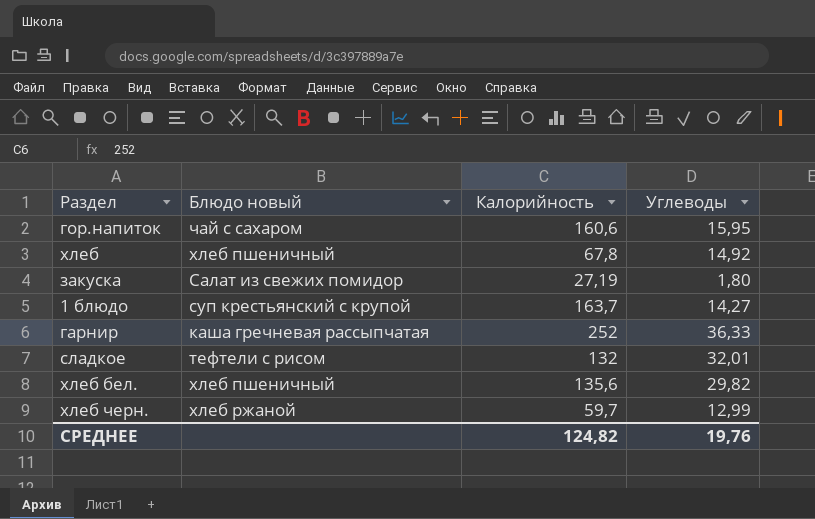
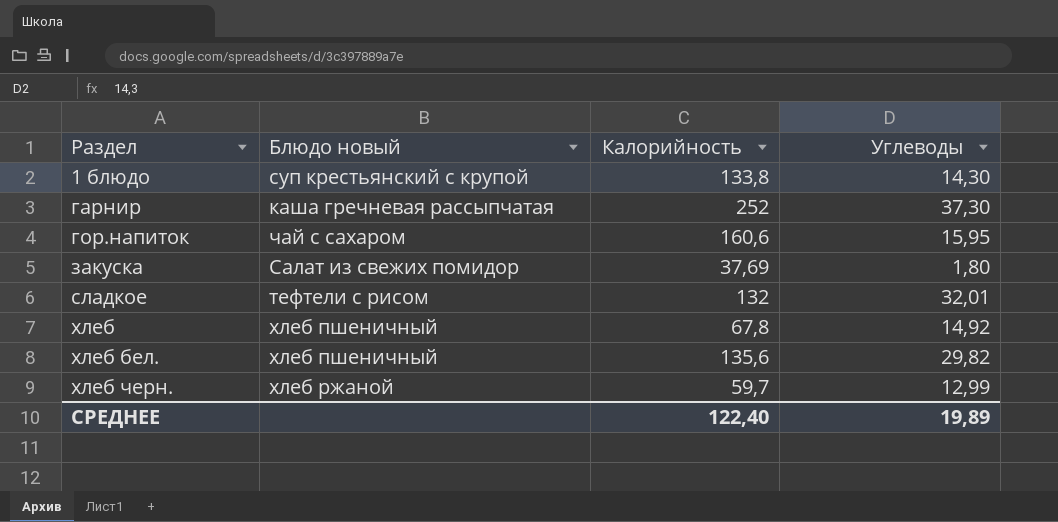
row order: none -> Раздел ascending
1 блюдо | Калорийность: 163,7 -> 133,8
1 блюдо | Углеводы: 14,27 -> 14,30
гарнир | Углеводы: 36,33 -> 37,30
закуска | Калорийность: 27,19 -> 37,69
СРЕДНЕЕ | Калорийность: 124,82 -> 122,40
СРЕДНЕЕ | Углеводы: 19,76 -> 19,89

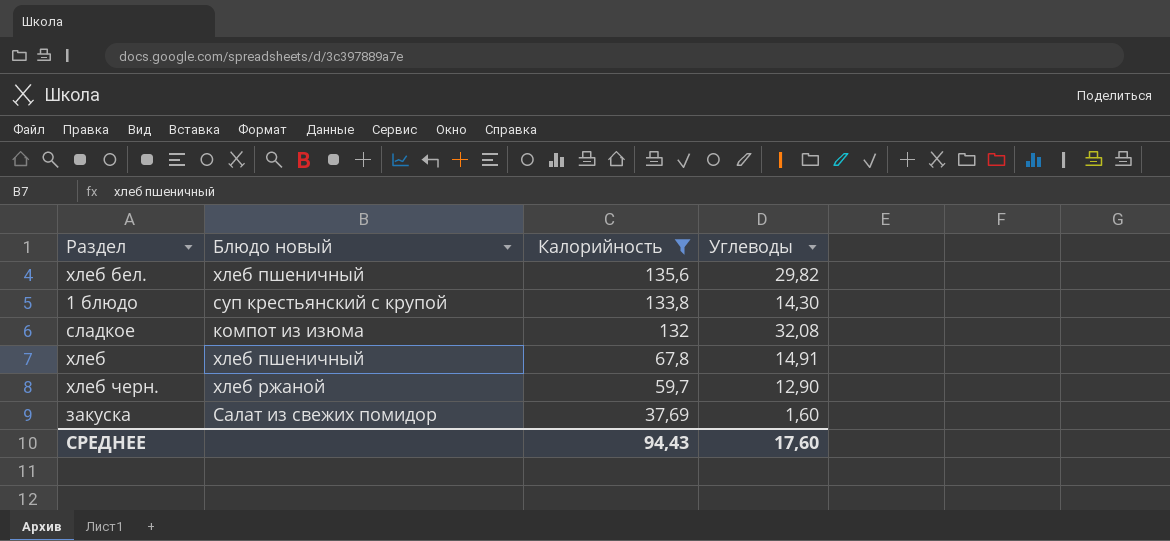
filter: none -> Калорийность <= 135,6
row order: Раздел ascending -> Калорийность descending
сладкое | Блюдо новый: тефтели с рисом -> компот из изюма
сладкое | Углеводы: 32,01 -> 32,08
хлеб | Углеводы: 14,92 -> 14,91
хлеб черн. | Углеводы: 12,99 -> 12,90
закуска | Углеводы: 1,80 -> 1,60
СРЕДНЕЕ | Калорийность: 122,40 -> 94,43
СРЕДНЕЕ | Углеводы: 19,89 -> 17,60

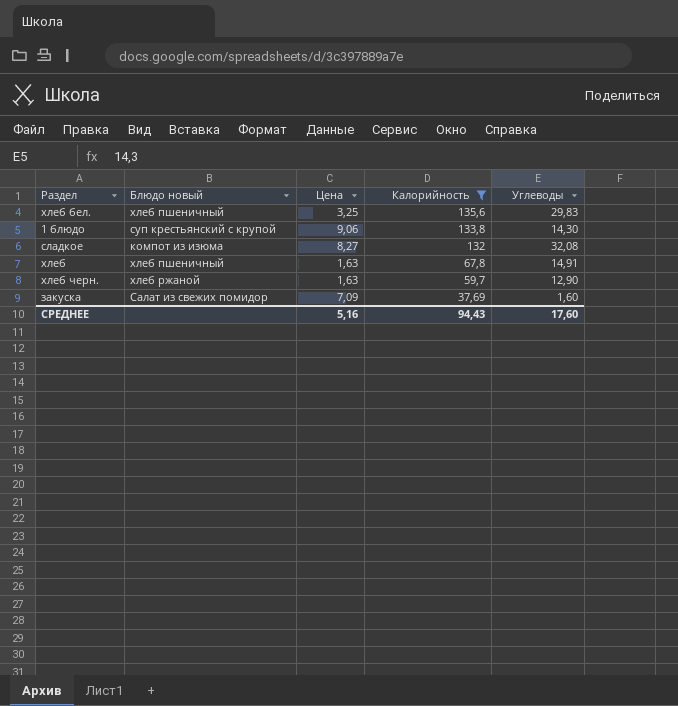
column Цена | position: none -> 3
хлеб бел. | Углеводы: 29,82 -> 29,83

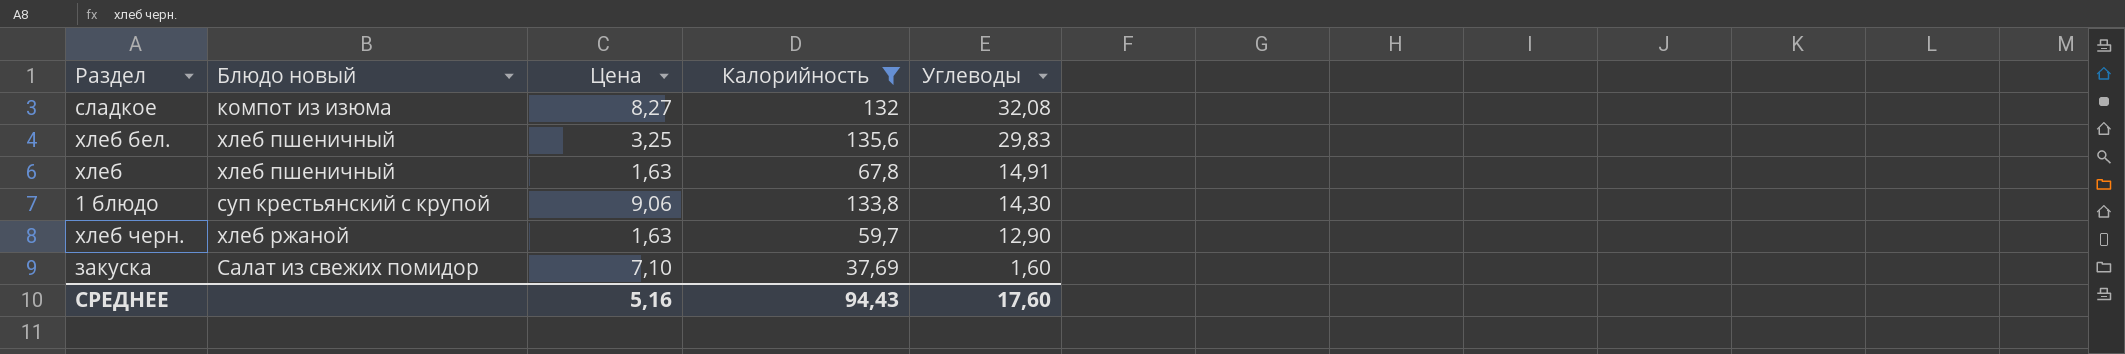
row order: Калорийность descending -> Углеводы descending
закуска | Цена: 7,09 -> 7,10

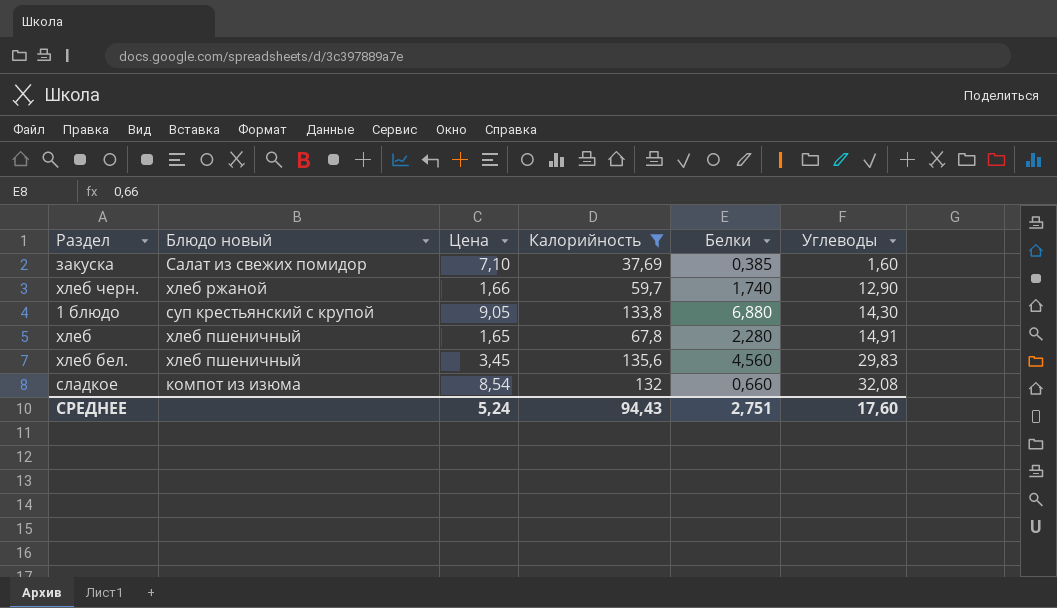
row order: Углеводы descending -> Углеводы ascending
column Белки | position: none -> 5
хлеб черн. | Цена: 1,63 -> 1,66
1 блюдо | Цена: 9,06 -> 9,05
хлеб | Цена: 1,63 -> 1,65
хлеб бел. | Цена: 3,25 -> 3,45
сладкое | Цена: 8,27 -> 8,54
СРЕДНЕЕ | Цена: 5,16 -> 5,24

